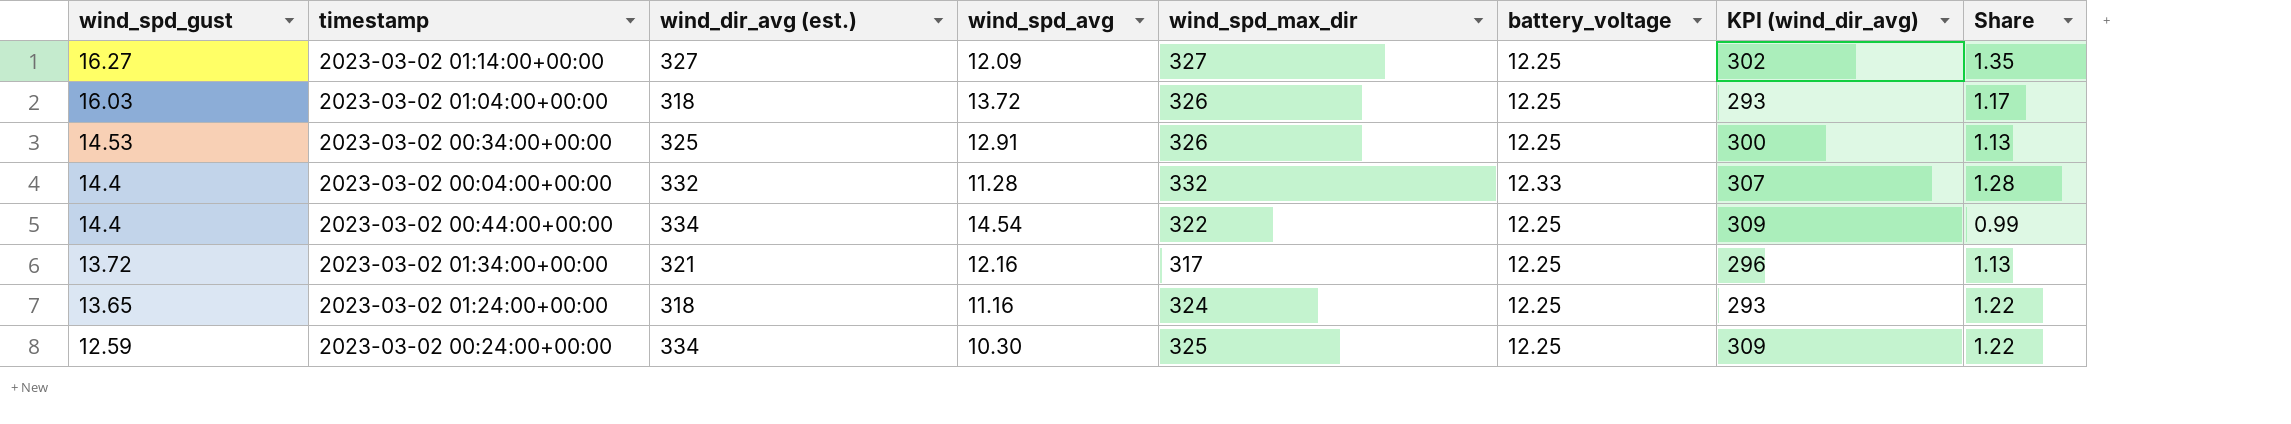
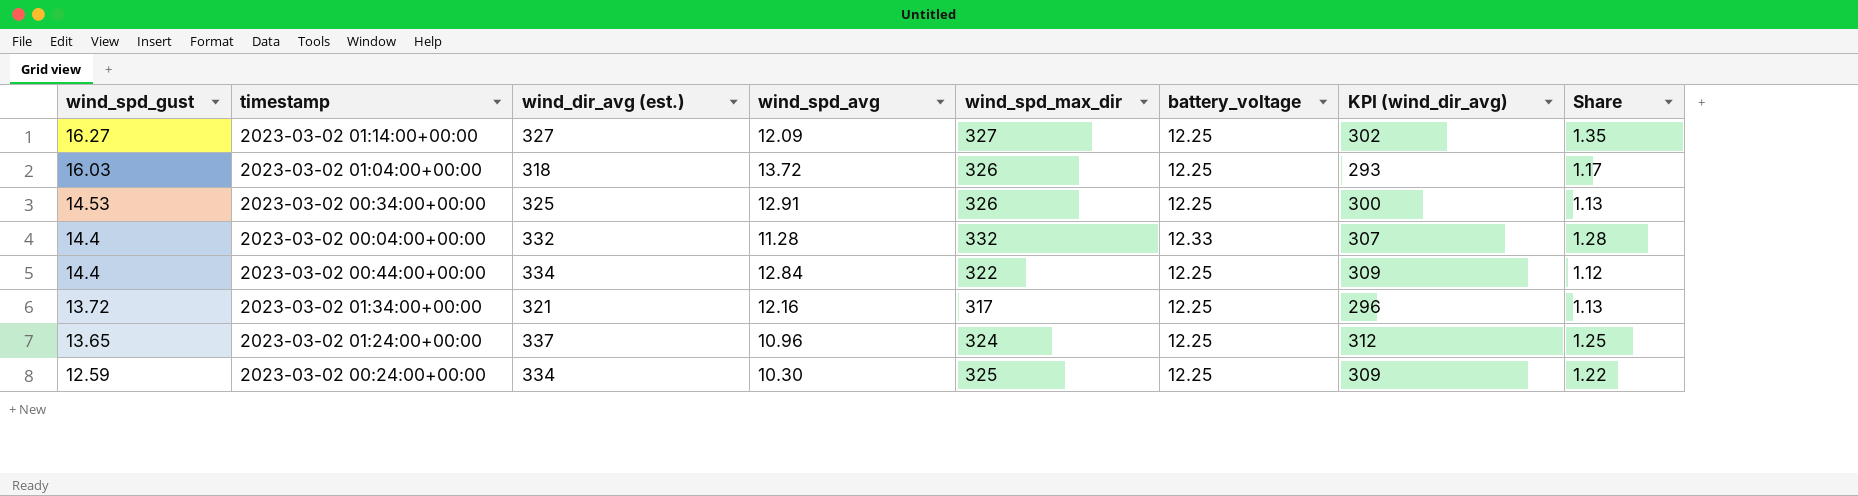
2023-03-02 00:44:00+00:00 | wind_spd_avg: 14.54 -> 12.84
2023-03-02 00:44:00+00:00 | Share: 0.99 -> 1.12
2023-03-02 01:24:00+00:00 | wind_dir_avg (est.): 318 -> 337
2023-03-02 01:24:00+00:00 | wind_spd_avg: 11.16 -> 10.96
2023-03-02 01:24:00+00:00 | KPI (wind_dir_avg): 293 -> 312
2023-03-02 01:24:00+00:00 | Share: 1.22 -> 1.25

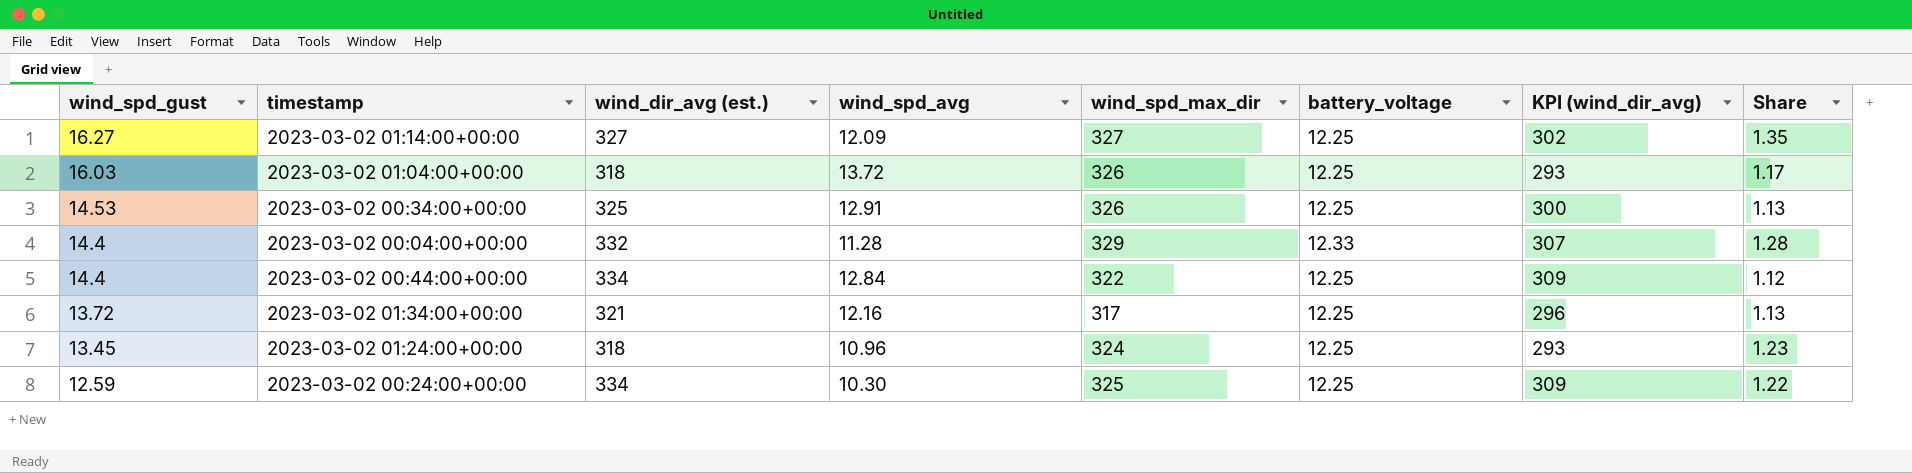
2023-03-02 00:04:00+00:00 | wind_spd_max_dir: 332 -> 329
2023-03-02 01:24:00+00:00 | wind_spd_gust: 13.65 -> 13.45
2023-03-02 01:24:00+00:00 | wind_dir_avg (est.): 337 -> 318
2023-03-02 01:24:00+00:00 | KPI (wind_dir_avg): 312 -> 293
2023-03-02 01:24:00+00:00 | Share: 1.25 -> 1.23

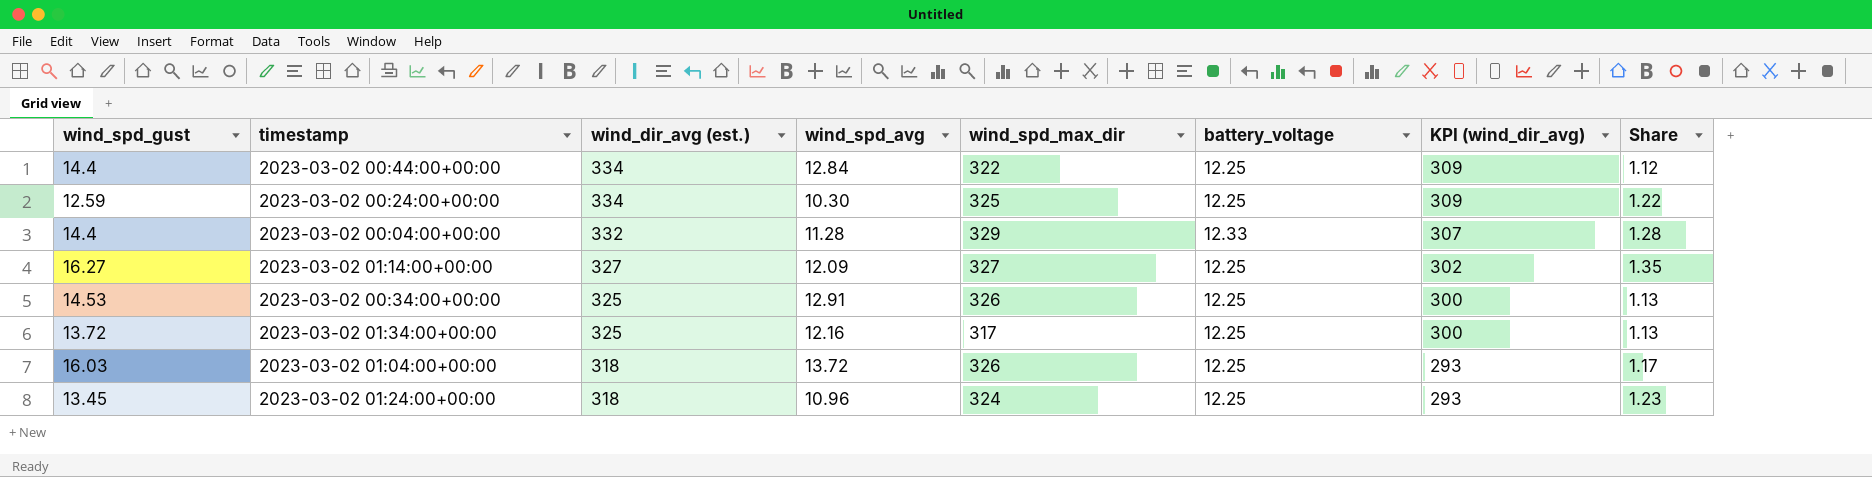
row order: wind_spd_gust descending -> wind_dir_avg (est.) descending
2023-03-02 01:34:00+00:00 | wind_dir_avg (est.): 321 -> 325
2023-03-02 01:34:00+00:00 | KPI (wind_dir_avg): 296 -> 300

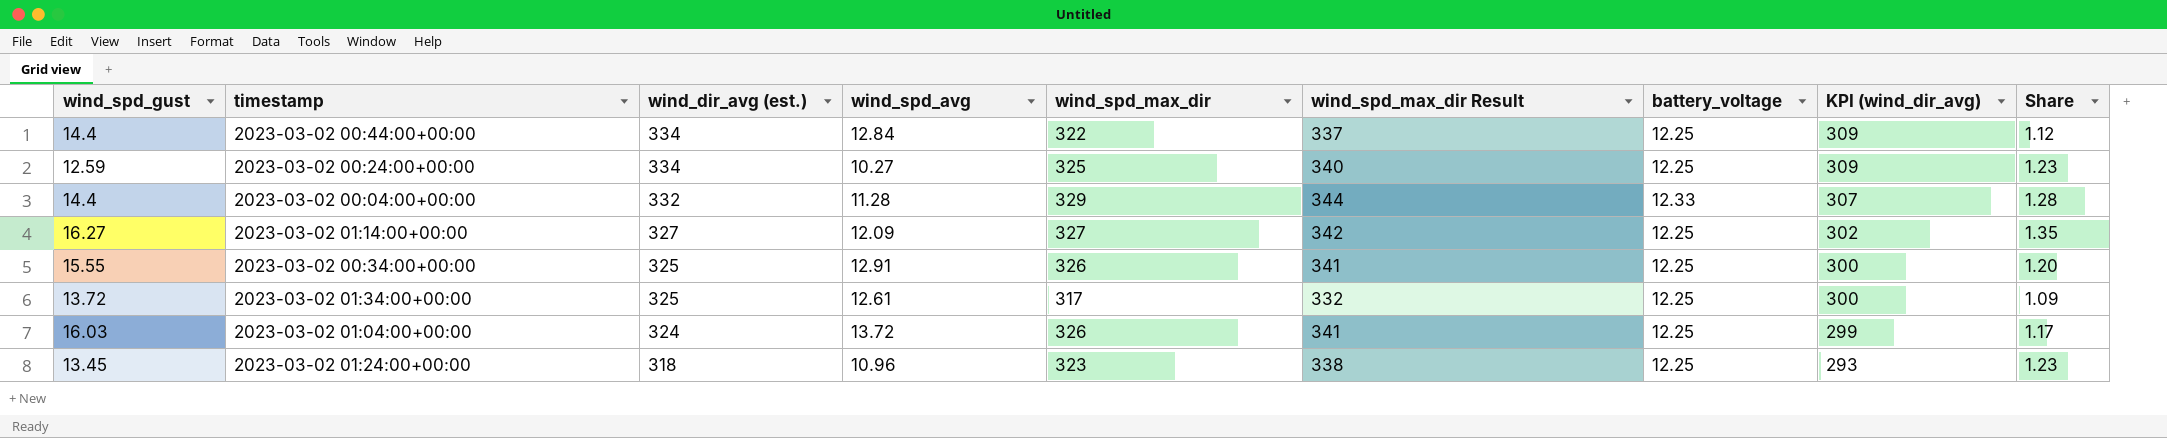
column wind_spd_max_dir Result | formula: none -> [wind_spd_max_dir] + 15
2023-03-02 00:24:00+00:00 | wind_spd_avg: 10.30 -> 10.27
2023-03-02 00:24:00+00:00 | Share: 1.22 -> 1.23
2023-03-02 00:34:00+00:00 | wind_spd_gust: 14.53 -> 15.55
2023-03-02 00:34:00+00:00 | Share: 1.13 -> 1.20
2023-03-02 01:34:00+00:00 | wind_spd_avg: 12.16 -> 12.61
2023-03-02 01:34:00+00:00 | Share: 1.13 -> 1.09
2023-03-02 01:04:00+00:00 | wind_dir_avg (est.): 318 -> 324
2023-03-02 01:04:00+00:00 | KPI (wind_dir_avg): 293 -> 299
2023-03-02 01:24:00+00:00 | wind_spd_max_dir: 324 -> 323

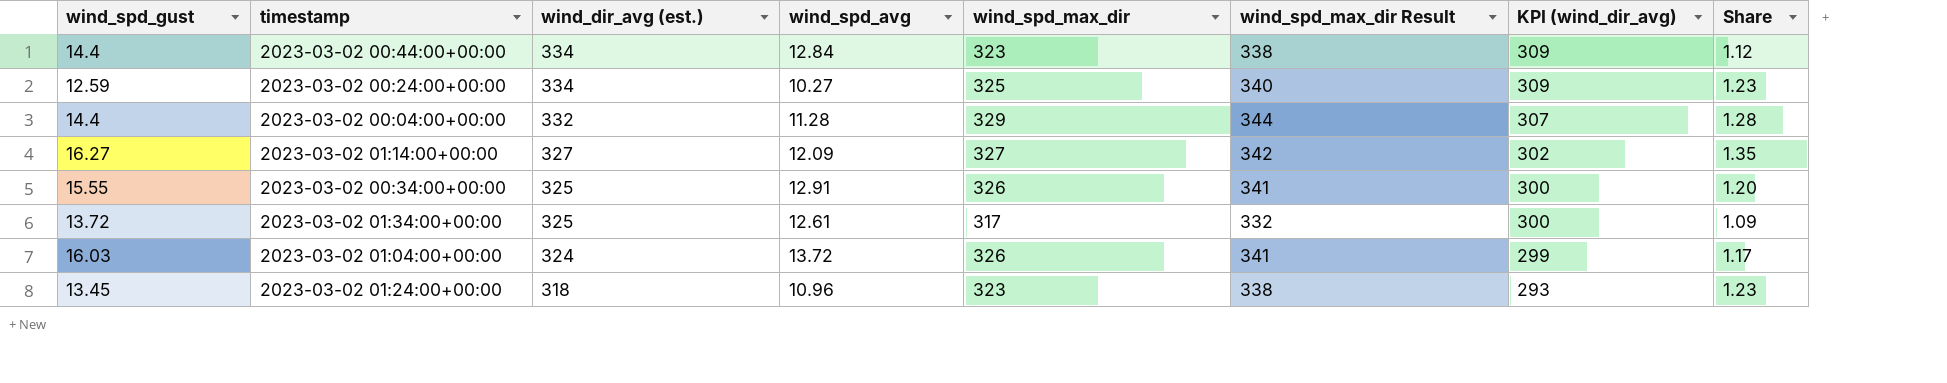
column battery_voltage | position: 7 -> none
2023-03-02 00:44:00+00:00 | wind_spd_max_dir: 322 -> 323
2023-03-02 00:44:00+00:00 | wind_spd_max_dir Result: 337 -> 338

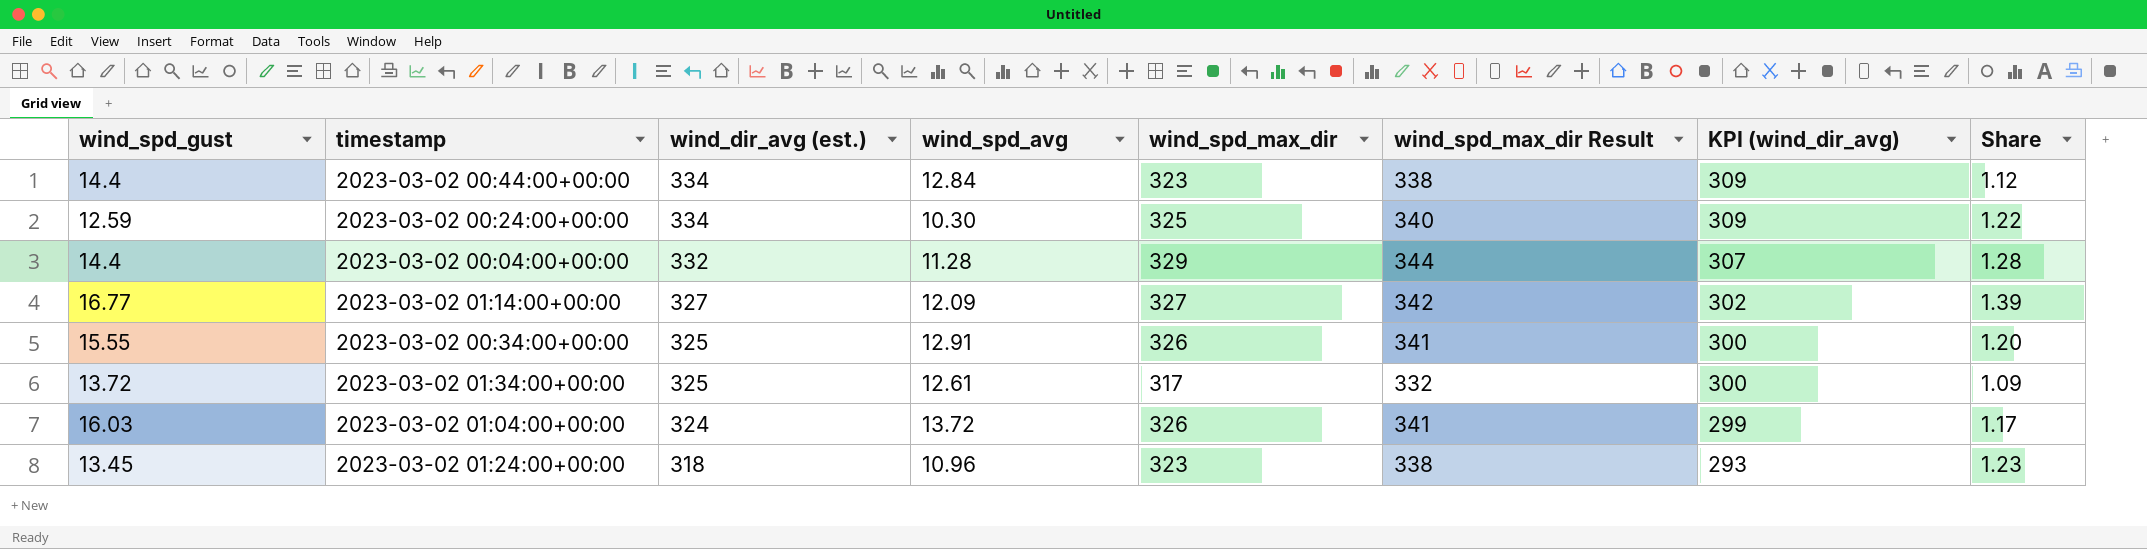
2023-03-02 00:24:00+00:00 | wind_spd_avg: 10.27 -> 10.30
2023-03-02 00:24:00+00:00 | Share: 1.23 -> 1.22
2023-03-02 01:14:00+00:00 | wind_spd_gust: 16.27 -> 16.77
2023-03-02 01:14:00+00:00 | Share: 1.35 -> 1.39

